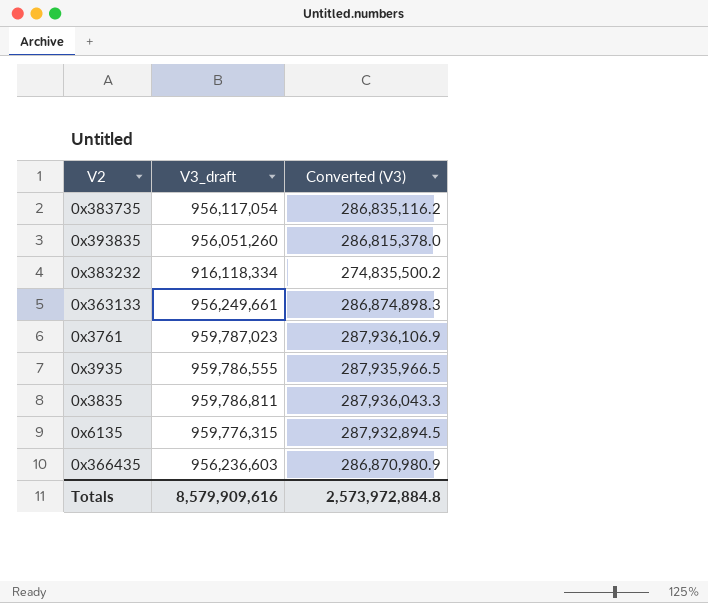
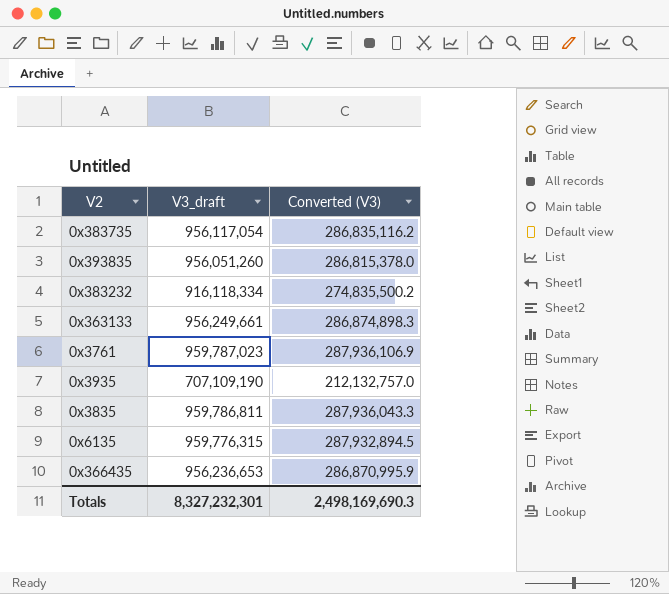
0x3935 | V3_draft: 959,786,555 -> 707,109,190
0x3935 | Converted (V3): 287,935,966.5 -> 212,132,757.0
0x366435 | V3_draft: 956,236,603 -> 956,236,653
0x366435 | Converted (V3): 286,870,980.9 -> 286,870,995.9
Totals | V3_draft: 8,579,909,616 -> 8,327,232,301
Totals | Converted (V3): 2,573,972,884.8 -> 2,498,169,690.3

